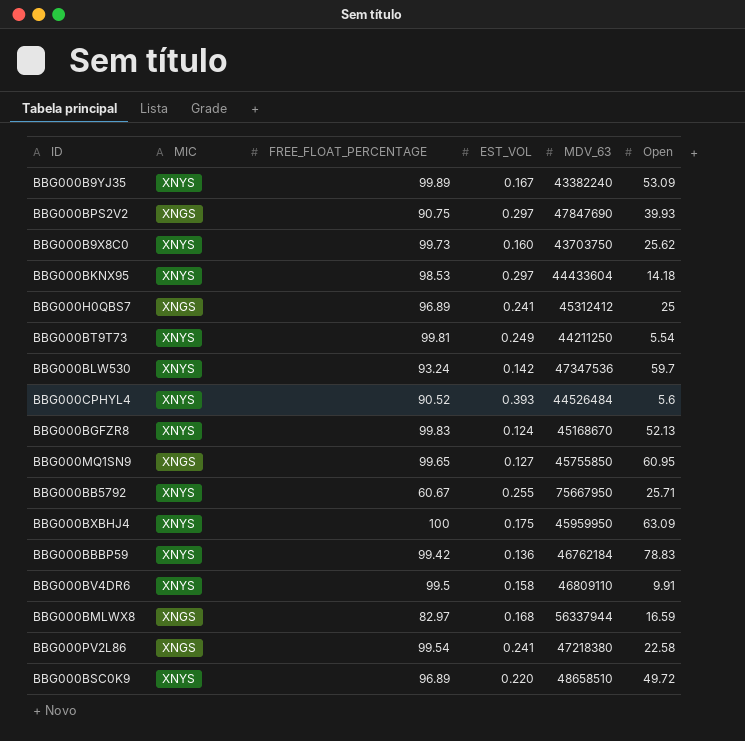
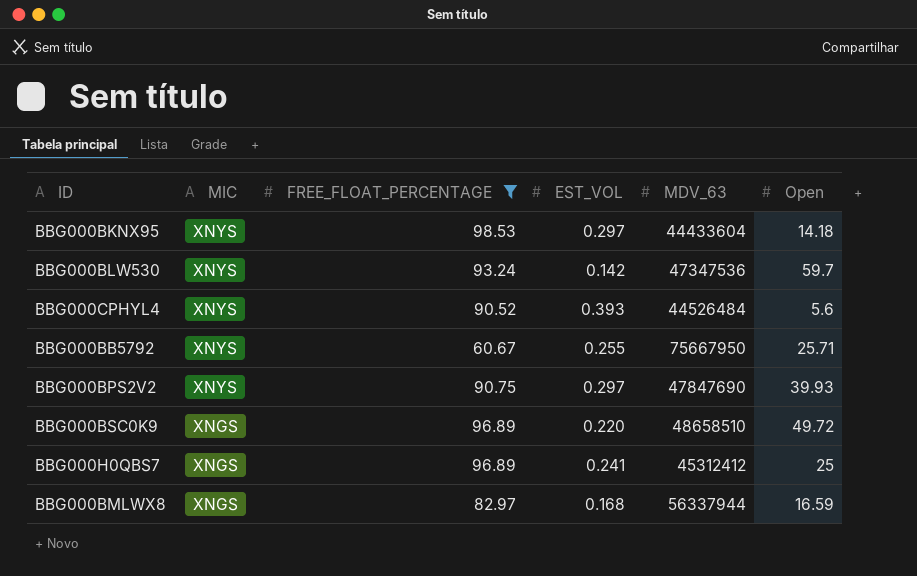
filter: none -> FREE_FLOAT_PERCENTAGE <= 98.53
row order: none -> MIC descending
BBG000BPS2V2 | MIC: XNGS -> XNYS
BBG000BSC0K9 | MIC: XNYS -> XNGS

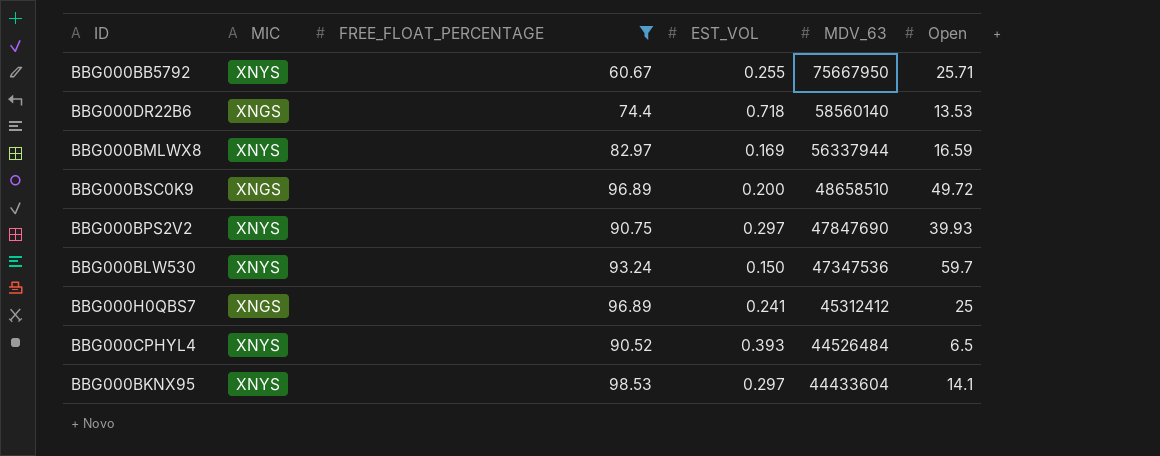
row order: MIC descending -> MDV_63 descending
row BBG000DR22B6: none -> XNGS | 74.4 | 0.718 | 58560140 | 13.53
BBG000BMLWX8 | MIC: XNGS -> XNYS
BBG000BMLWX8 | EST_VOL: 0.168 -> 0.169
BBG000BSC0K9 | EST_VOL: 0.220 -> 0.200
BBG000BLW530 | EST_VOL: 0.142 -> 0.150
BBG000CPHYL4 | Open: 5.6 -> 6.5
BBG000BKNX95 | Open: 14.18 -> 14.1

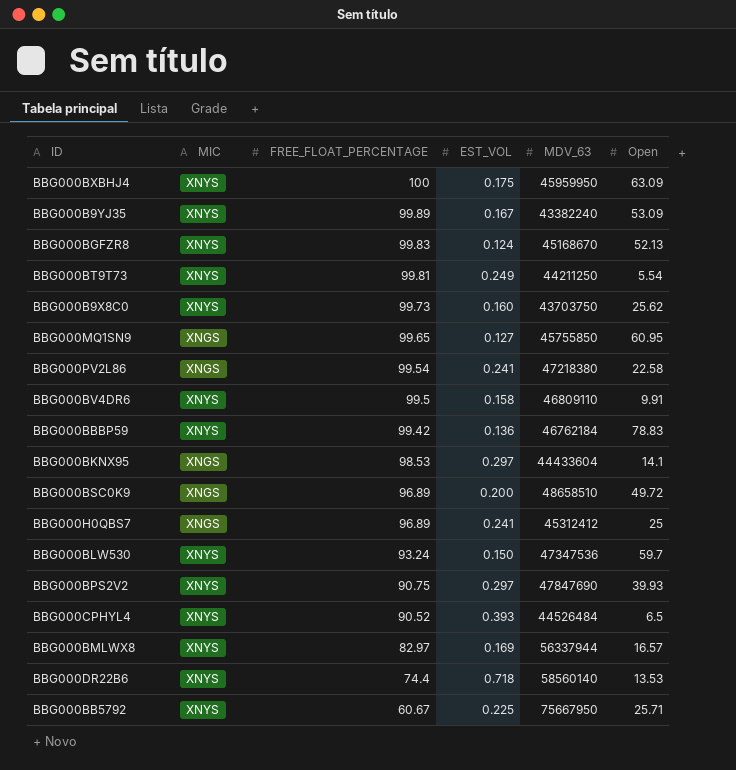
filter: FREE_FLOAT_PERCENTAGE <= 98.53 -> none
row order: MDV_63 descending -> FREE_FLOAT_PERCENTAGE descending
BBG000BKNX95 | MIC: XNYS -> XNGS
BBG000BMLWX8 | Open: 16.59 -> 16.57
BBG000DR22B6 | MIC: XNGS -> XNYS
BBG000BB5792 | EST_VOL: 0.255 -> 0.225

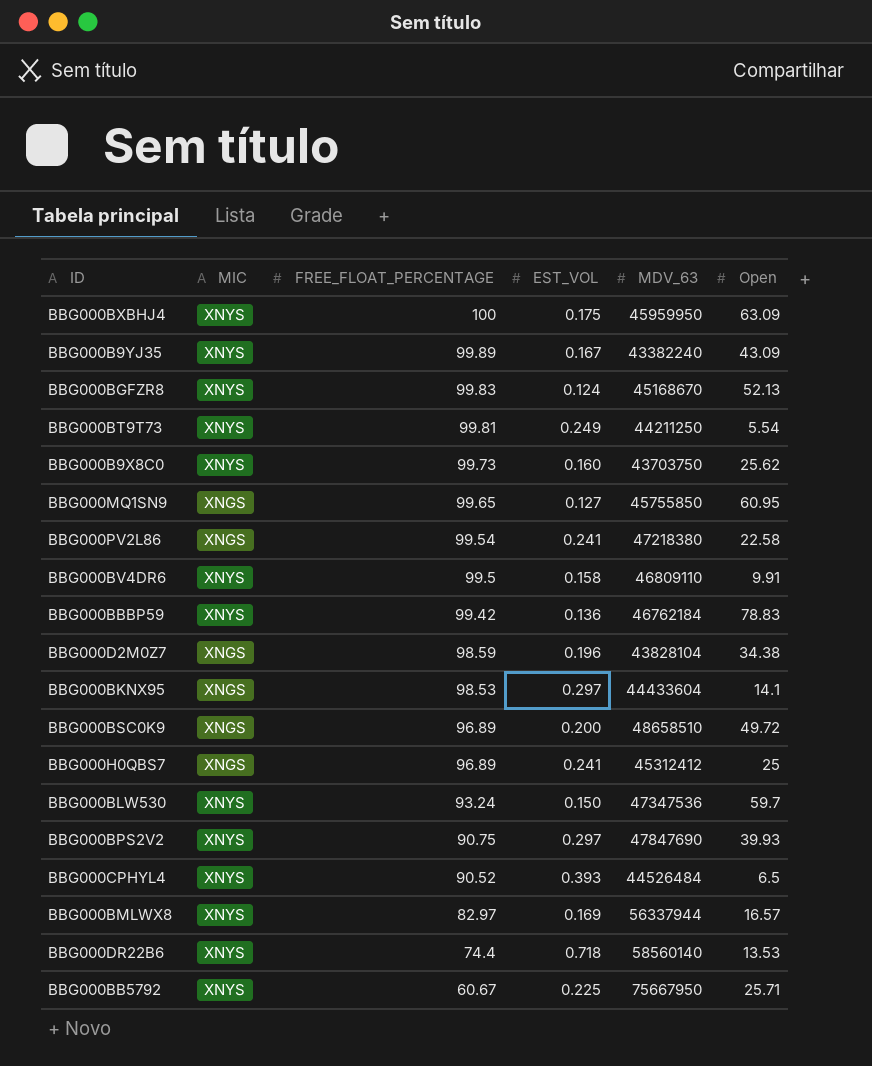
BBG000B9YJ35 | Open: 53.09 -> 43.09
row BBG000D2M0Z7: none -> XNGS | 98.59 | 0.196 | 43828104 | 34.38

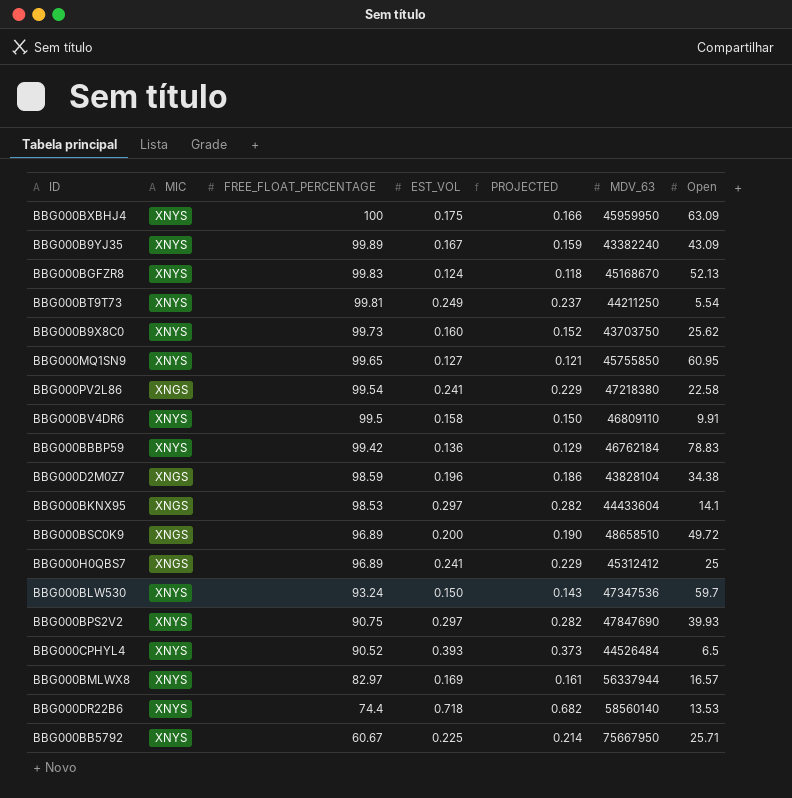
column PROJECTED | formula: none -> [EST_VOL] * 0.95
BBG000MQ1SN9 | MIC: XNGS -> XNYS

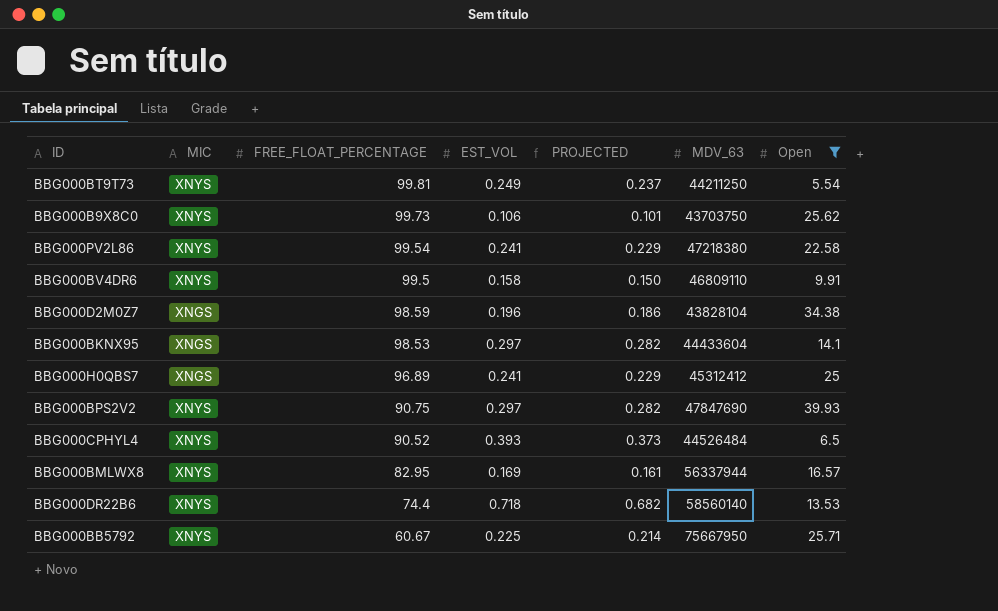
filter: none -> Open <= 39.93
BBG000B9X8C0 | EST_VOL: 0.160 -> 0.106
BBG000B9X8C0 | PROJECTED: 0.152 -> 0.101
BBG000PV2L86 | MIC: XNGS -> XNYS
BBG000BMLWX8 | FREE_FLOAT_PERCENTAGE: 82.97 -> 82.95

